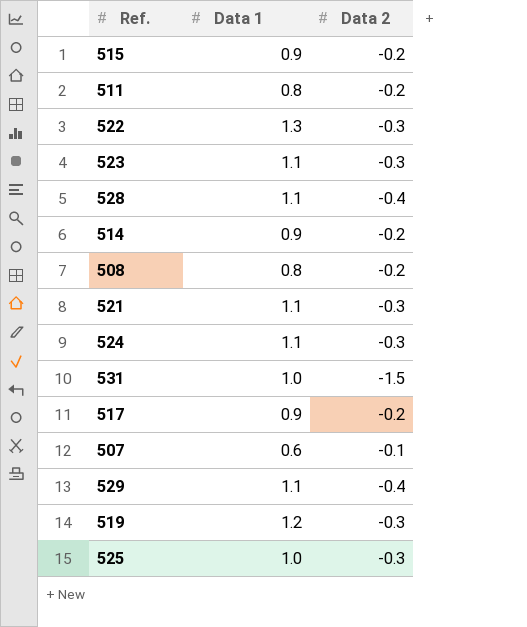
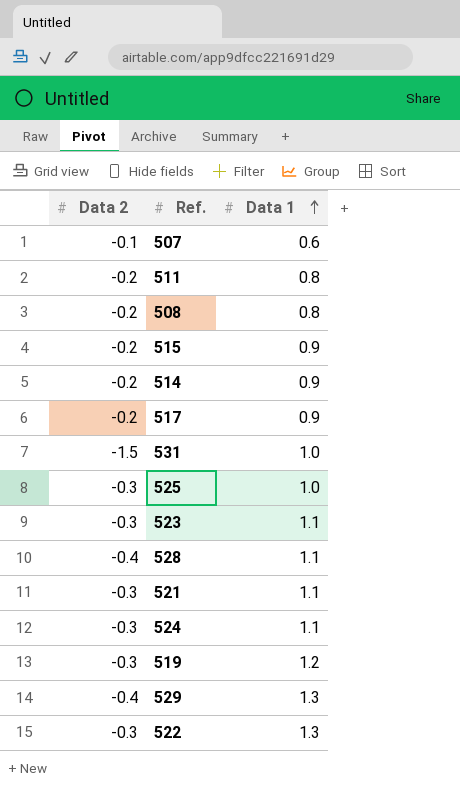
row order: none -> Data 1 ascending
column Data 2 | position: 3 -> 1
529 | Data 1: 1.1 -> 1.3

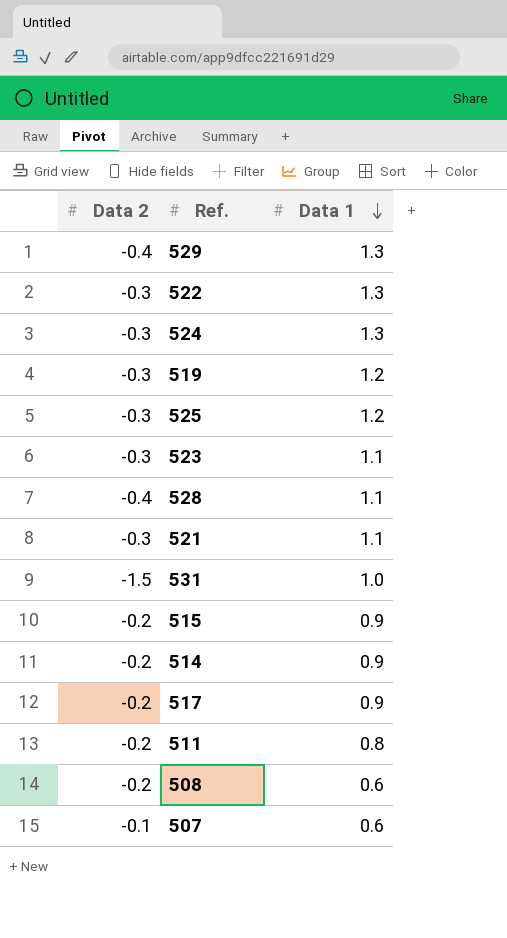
row order: Data 1 ascending -> Data 1 descending
524 | Data 1: 1.1 -> 1.3
525 | Data 1: 1.0 -> 1.2
508 | Data 1: 0.8 -> 0.6

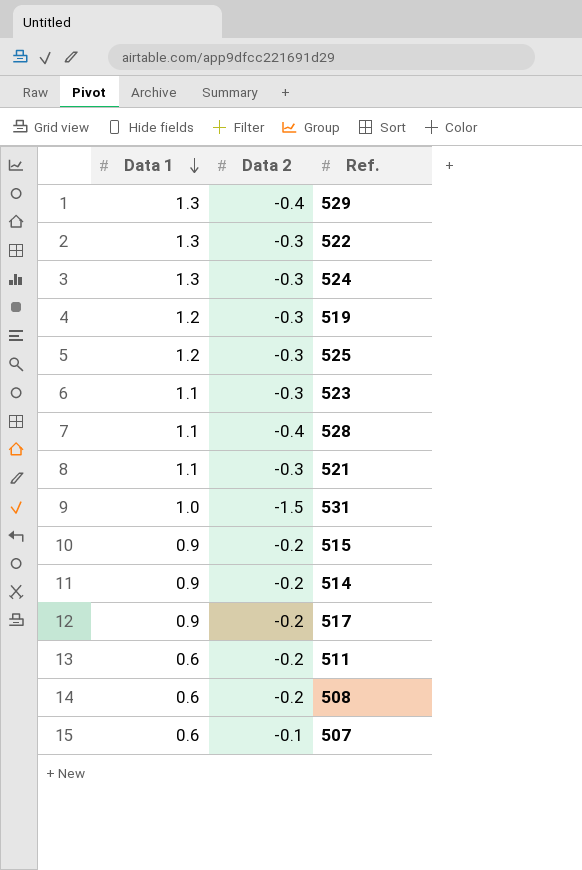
column Data 1 | position: 3 -> 1
511 | Data 1: 0.8 -> 0.6

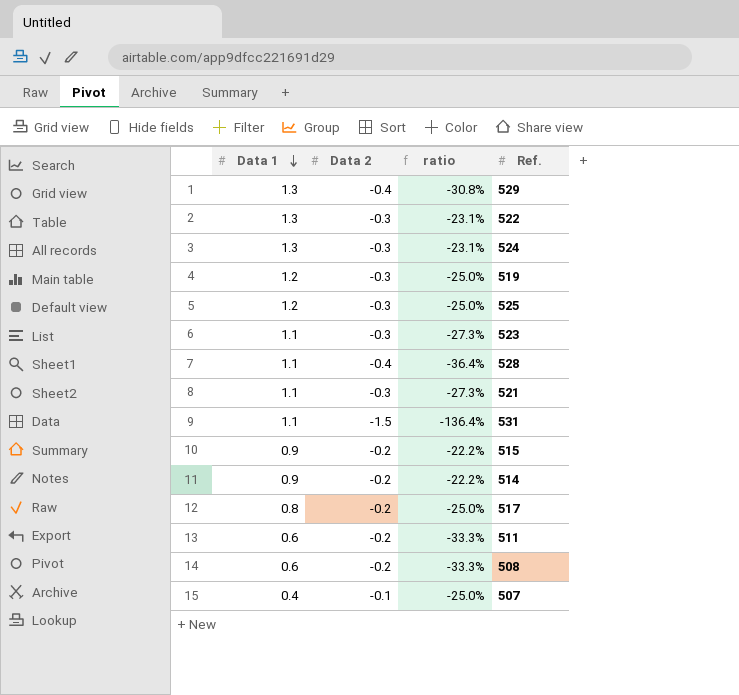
column ratio | formula: none -> [Data 2] / [Data 1]
531 | Data 1: 1.0 -> 1.1
517 | Data 1: 0.9 -> 0.8
507 | Data 1: 0.6 -> 0.4

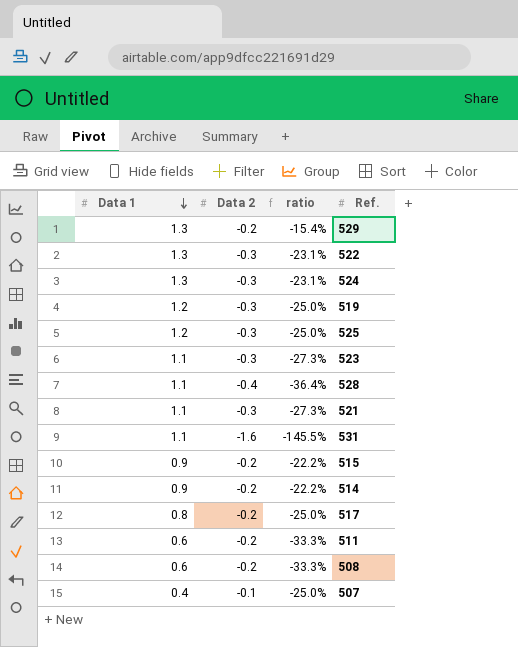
529 | Data 2: -0.4 -> -0.2
529 | ratio: -30.8% -> -15.4%
531 | Data 2: -1.5 -> -1.6
531 | ratio: -136.4% -> -145.5%

